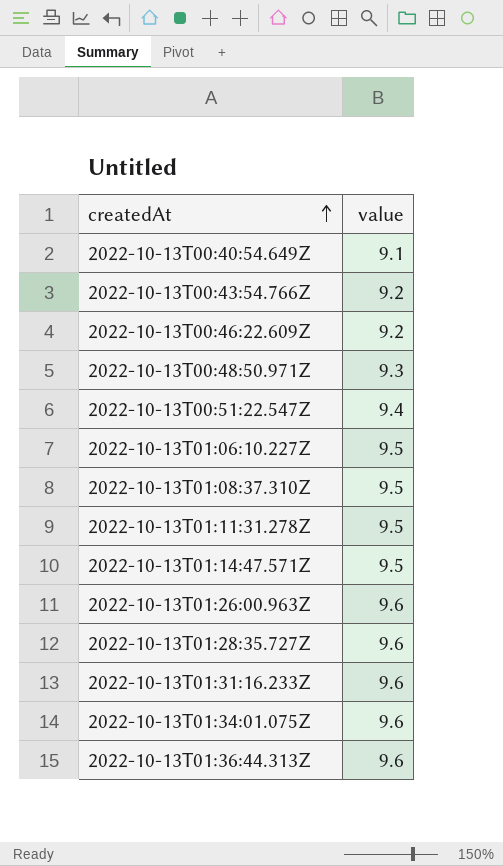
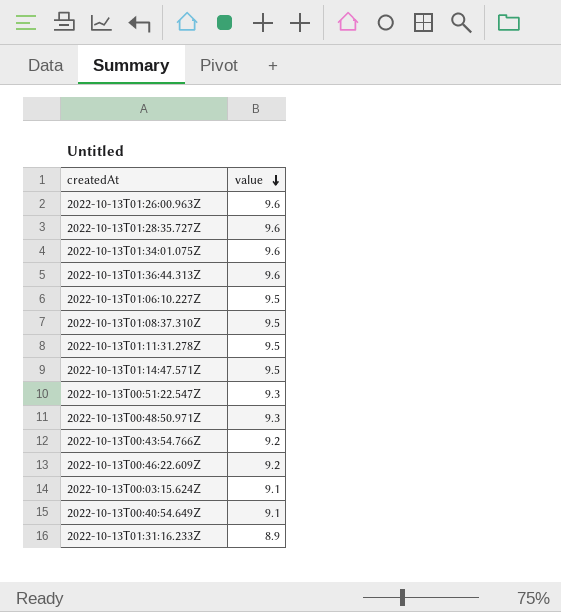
row order: createdAt ascending -> value descending
2022-10-13T00:51:22.547Z | value: 9.4 -> 9.3
row 2022-10-13T00:03:15.624Z: none -> 9.1
2022-10-13T01:31:16.233Z | value: 9.6 -> 8.9

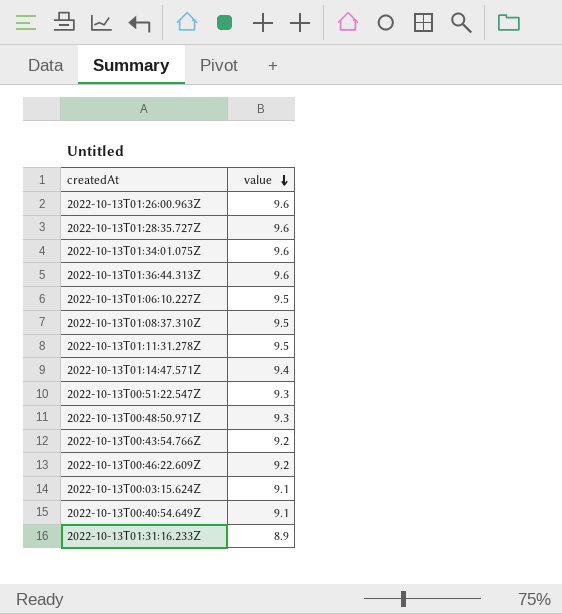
2022-10-13T01:14:47.571Z | value: 9.5 -> 9.4

